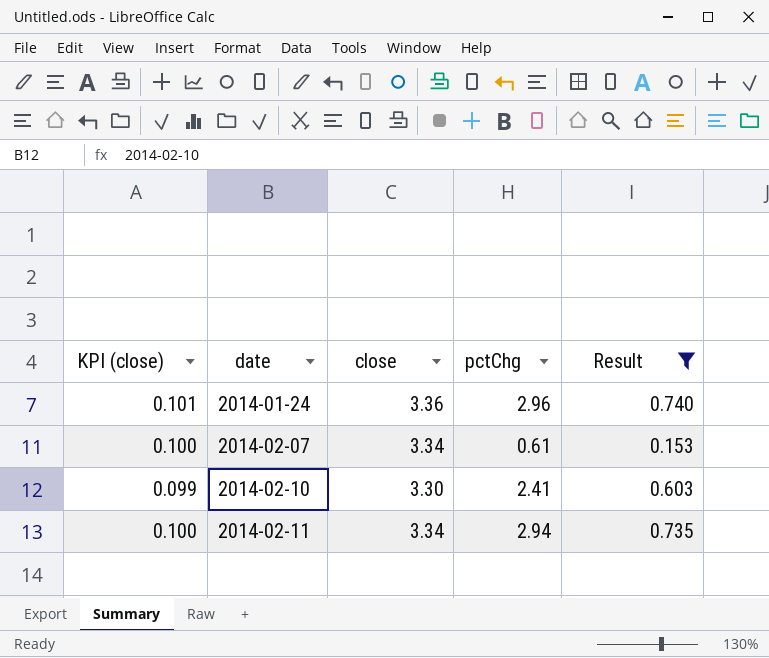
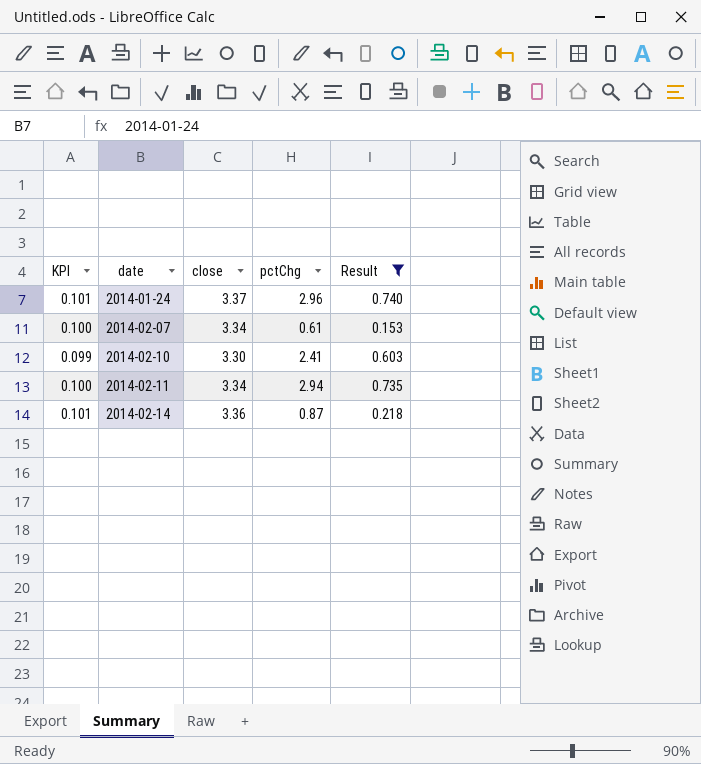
column name: KPI (close) -> KPI
2014-01-24 | close: 3.36 -> 3.37
row 2014-02-14: none -> 0.101 | 3.36 | 0.87 | 0.218

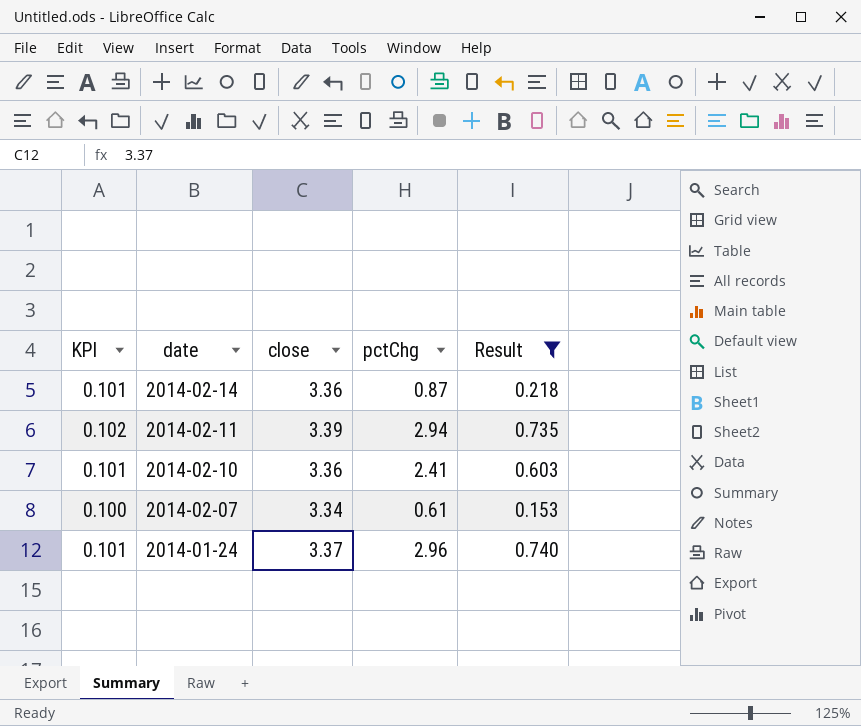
row order: date ascending -> date descending
2014-02-11 | KPI: 0.100 -> 0.102
2014-02-11 | close: 3.34 -> 3.39
2014-02-10 | KPI: 0.099 -> 0.101
2014-02-10 | close: 3.30 -> 3.36

